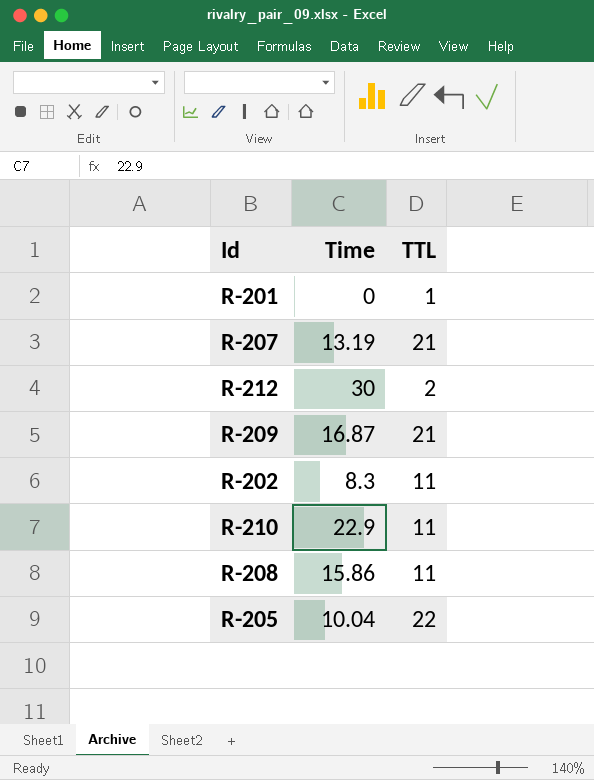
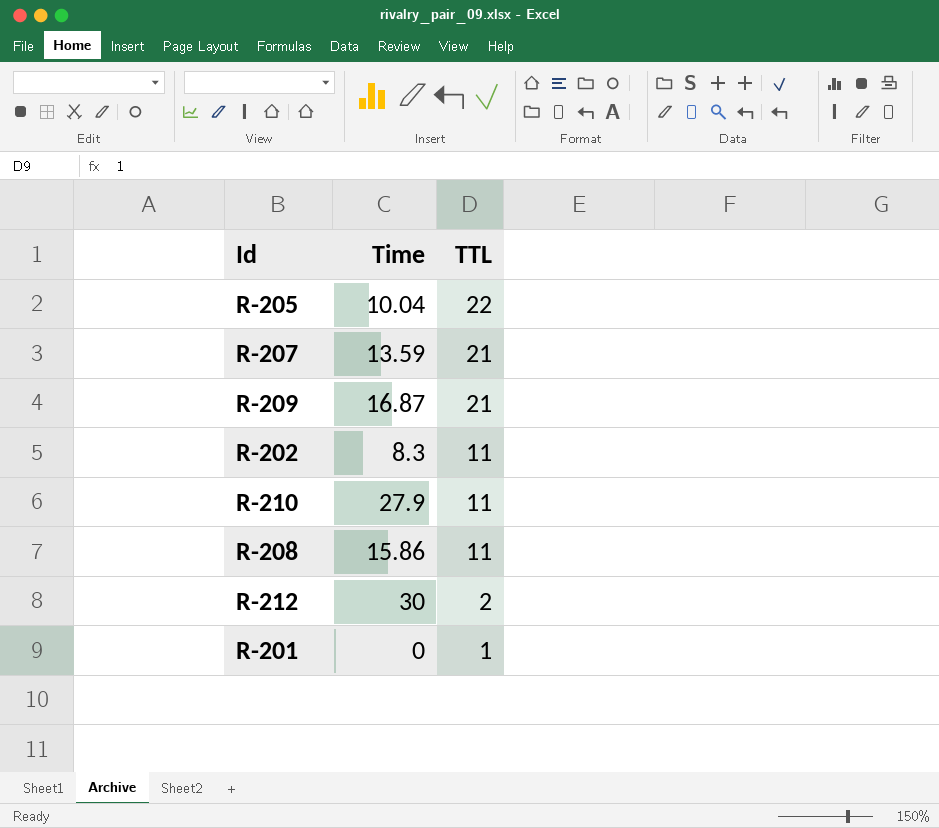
row order: none -> TTL descending
R-207 | Time: 13.19 -> 13.59
R-210 | Time: 22.9 -> 27.9

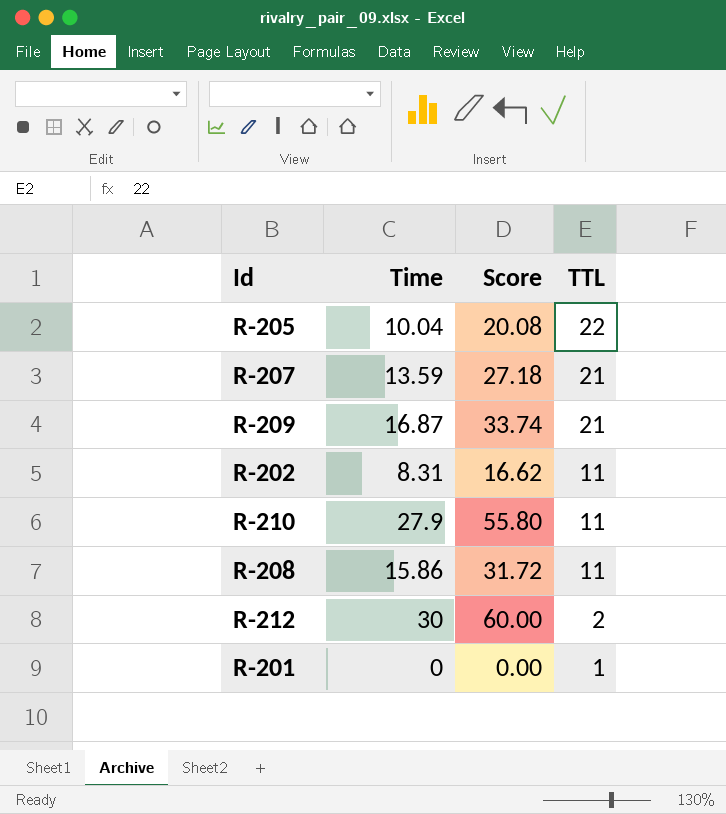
column Score | formula: none -> [Time] * 2
R-202 | Time: 8.3 -> 8.31

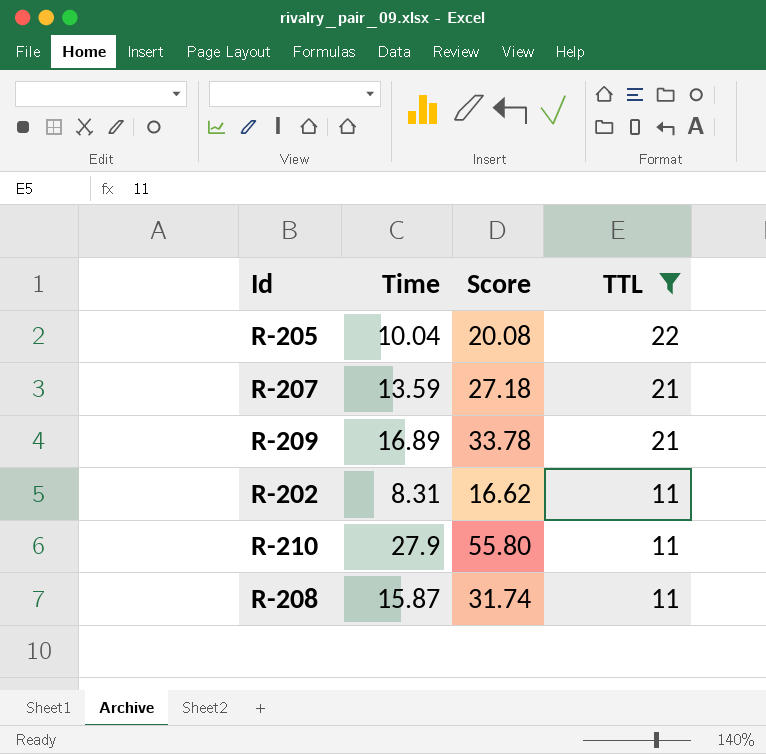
filter: none -> TTL >= 11
R-209 | Time: 16.87 -> 16.89
R-209 | Score: 33.74 -> 33.78
R-208 | Time: 15.86 -> 15.87
R-208 | Score: 31.72 -> 31.74

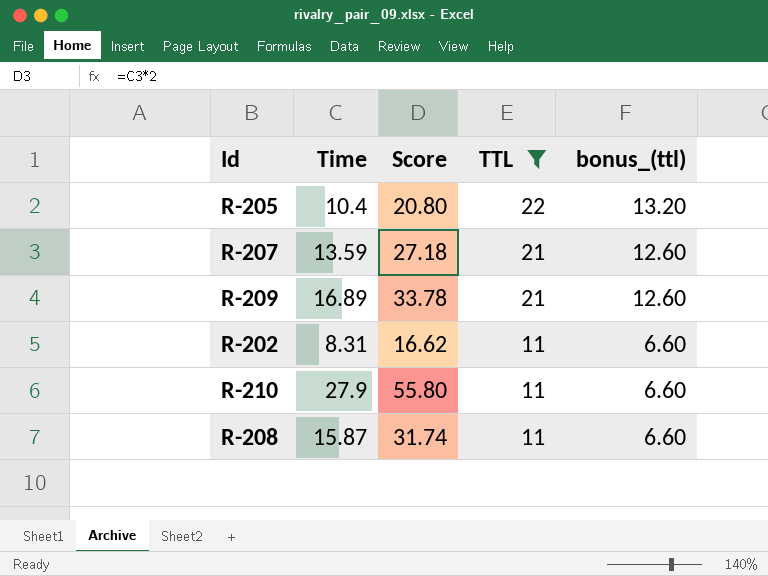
column bonus_(ttl) | formula: none -> [TTL] * 0.6
R-205 | Time: 10.04 -> 10.4
R-205 | Score: 20.08 -> 20.80

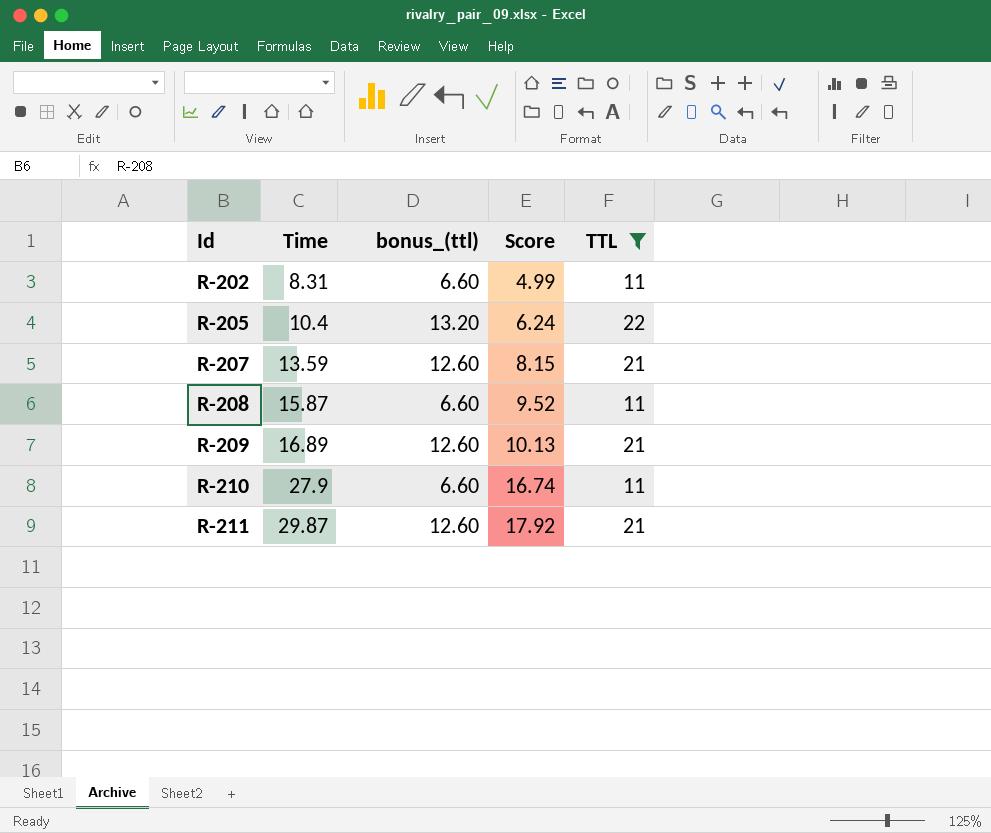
row order: TTL descending -> Id ascending
column bonus_(ttl) | position: 5 -> 3
column Score | formula: [Time] * 2 -> [Time] * 0.6
row R-211: none -> 29.87 | 12.60 | 17.92 | 21

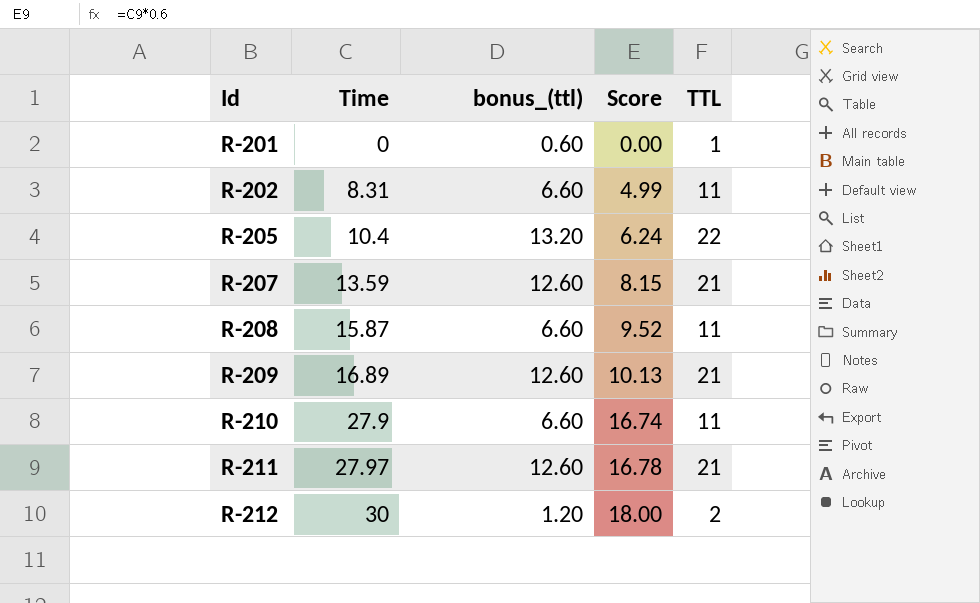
filter: TTL >= 11 -> none
R-211 | Time: 29.87 -> 27.97
R-211 | Score: 17.92 -> 16.78

